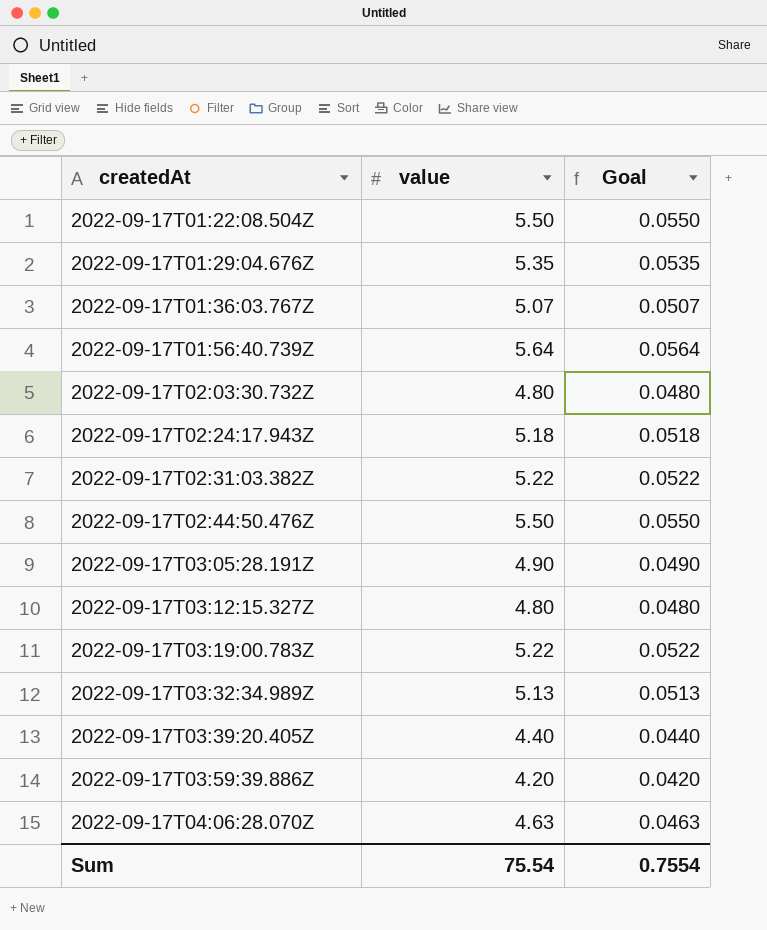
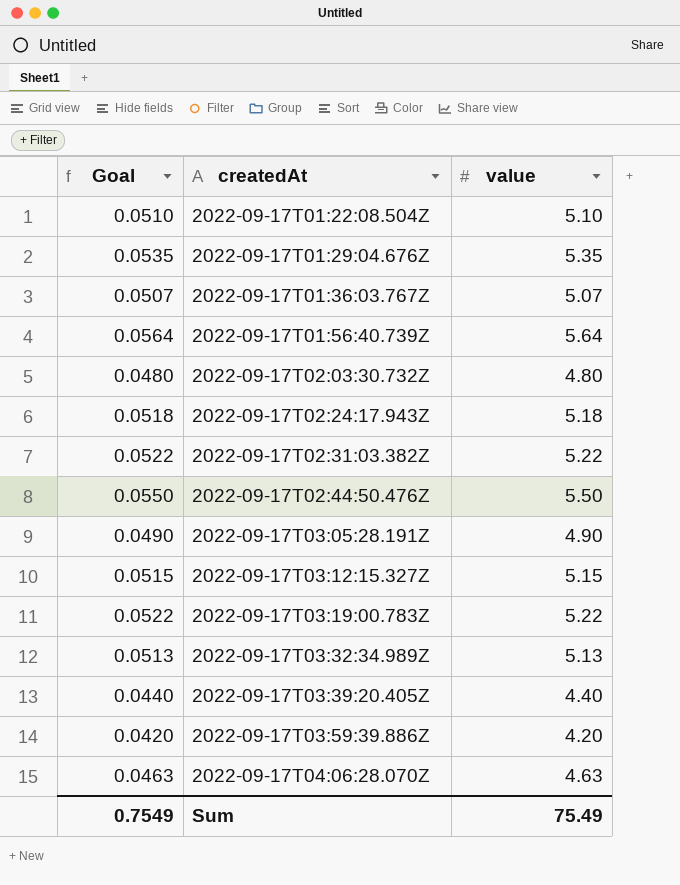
column Goal | position: 3 -> 1
2022-09-17T01:22:08.504Z | Goal: 0.0550 -> 0.0510
2022-09-17T01:22:08.504Z | value: 5.50 -> 5.10
2022-09-17T03:12:15.327Z | Goal: 0.0480 -> 0.0515
2022-09-17T03:12:15.327Z | value: 4.80 -> 5.15
Sum | Goal: 0.7554 -> 0.7549
Sum | value: 75.54 -> 75.49

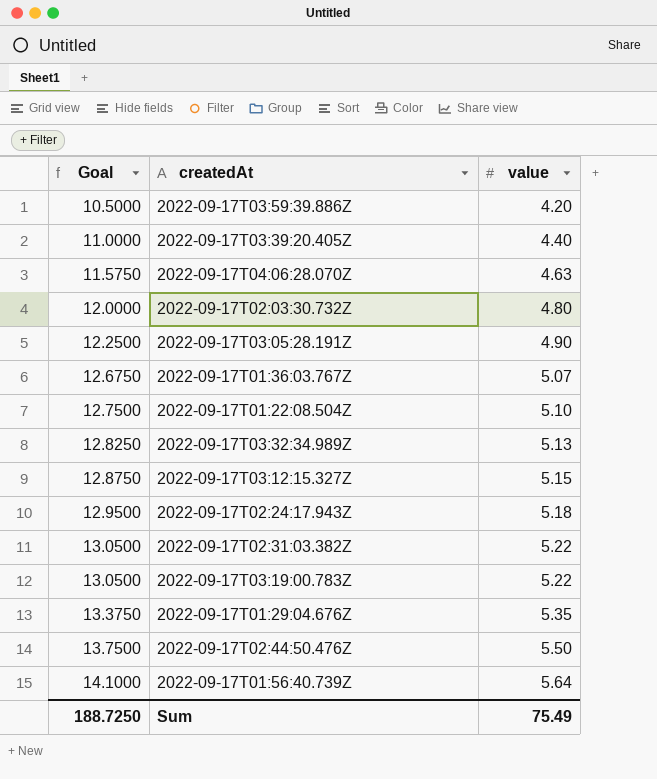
row order: createdAt ascending -> Goal ascending
column Goal | formula: [value] * 0.01 -> [value] * 2.5
Sum | Goal: 0.7549 -> 188.7250

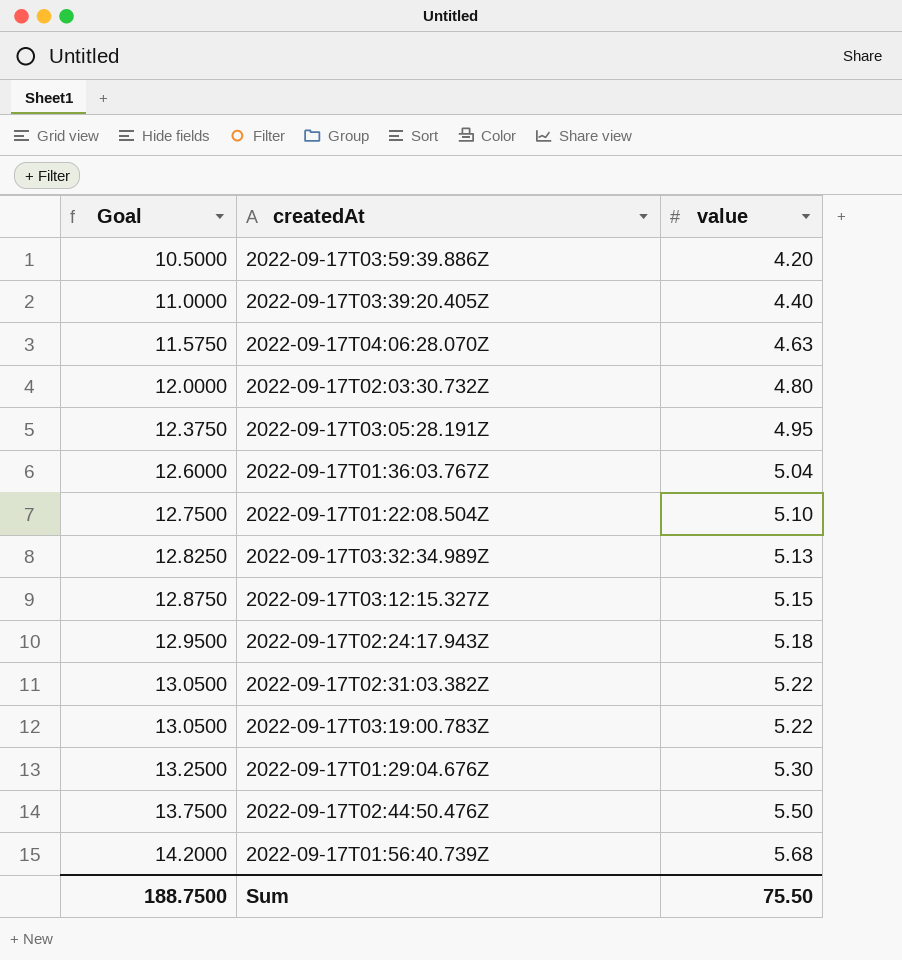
2022-09-17T03:05:28.191Z | Goal: 12.2500 -> 12.3750
2022-09-17T03:05:28.191Z | value: 4.90 -> 4.95
2022-09-17T01:36:03.767Z | Goal: 12.6750 -> 12.6000
2022-09-17T01:36:03.767Z | value: 5.07 -> 5.04
2022-09-17T01:29:04.676Z | Goal: 13.3750 -> 13.2500
2022-09-17T01:29:04.676Z | value: 5.35 -> 5.30
2022-09-17T01:56:40.739Z | Goal: 14.1000 -> 14.2000
2022-09-17T01:56:40.739Z | value: 5.64 -> 5.68
Sum | Goal: 188.7250 -> 188.7500
Sum | value: 75.49 -> 75.50

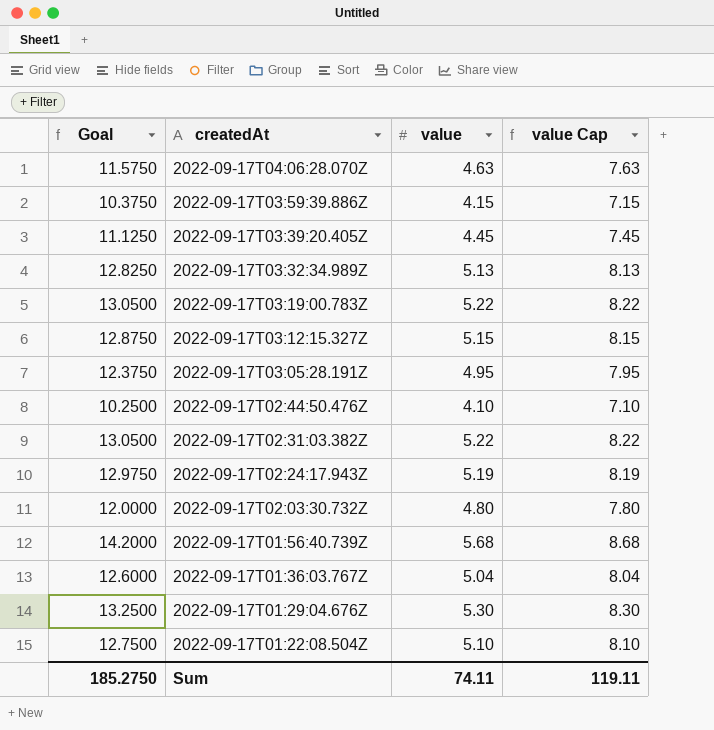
row order: Goal ascending -> createdAt descending
column value Cap | formula: none -> [value] + 3
2022-09-17T03:59:39.886Z | Goal: 10.5000 -> 10.3750
2022-09-17T03:59:39.886Z | value: 4.20 -> 4.15
2022-09-17T03:39:20.405Z | Goal: 11.0000 -> 11.1250
2022-09-17T03:39:20.405Z | value: 4.40 -> 4.45
2022-09-17T02:44:50.476Z | Goal: 13.7500 -> 10.2500
2022-09-17T02:44:50.476Z | value: 5.50 -> 4.10
2022-09-17T02:24:17.943Z | Goal: 12.9500 -> 12.9750
2022-09-17T02:24:17.943Z | value: 5.18 -> 5.19
Sum | Goal: 188.7500 -> 185.2750
Sum | value: 75.50 -> 74.11

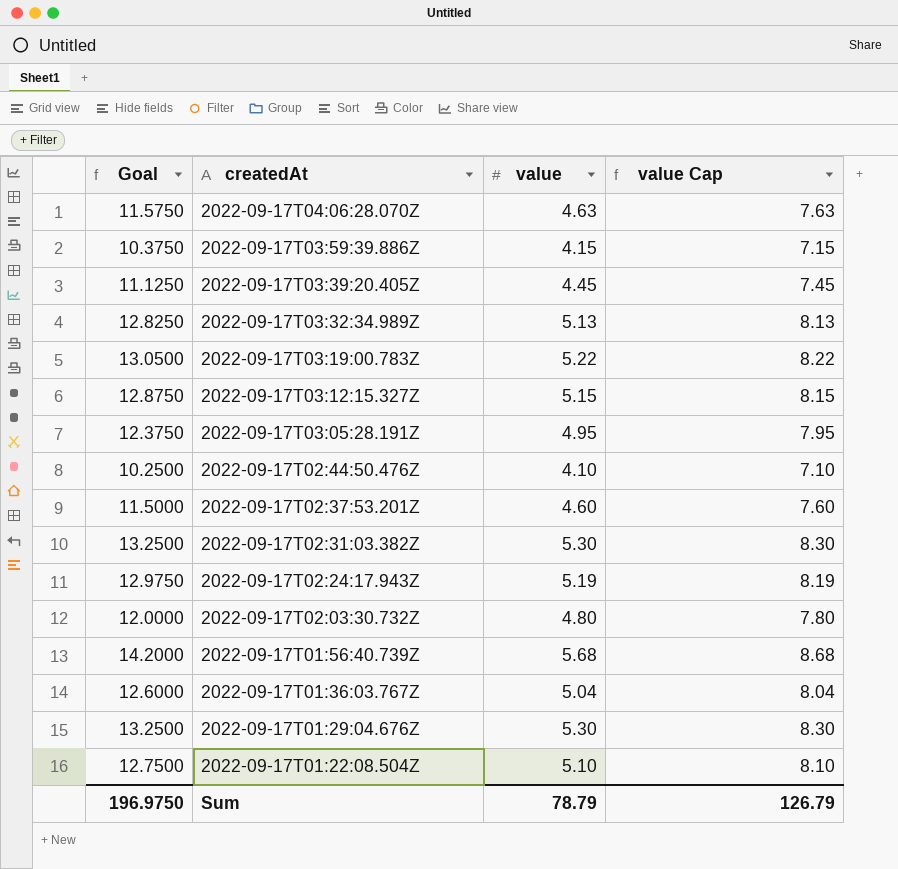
row 2022-09-17T02:37:53.201Z: none -> 11.5000 | 4.60 | 7.60
2022-09-17T02:31:03.382Z | Goal: 13.0500 -> 13.2500
2022-09-17T02:31:03.382Z | value: 5.22 -> 5.30
2022-09-17T02:31:03.382Z | value Cap: 8.22 -> 8.30
Sum | Goal: 185.2750 -> 196.9750
Sum | value: 74.11 -> 78.79
Sum | value Cap: 119.11 -> 126.79

